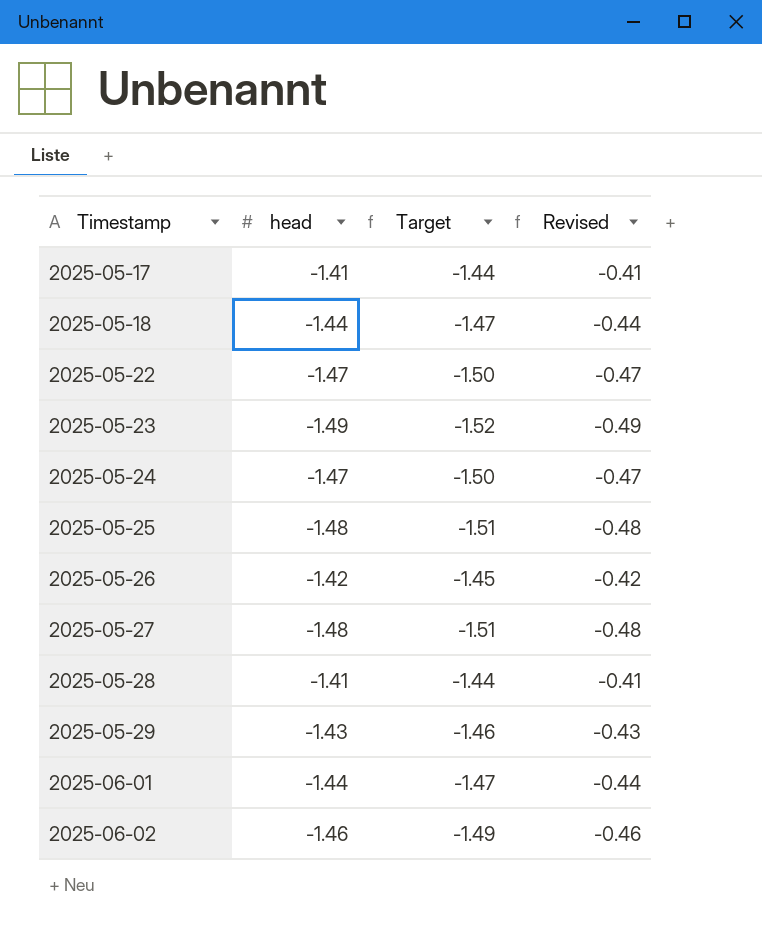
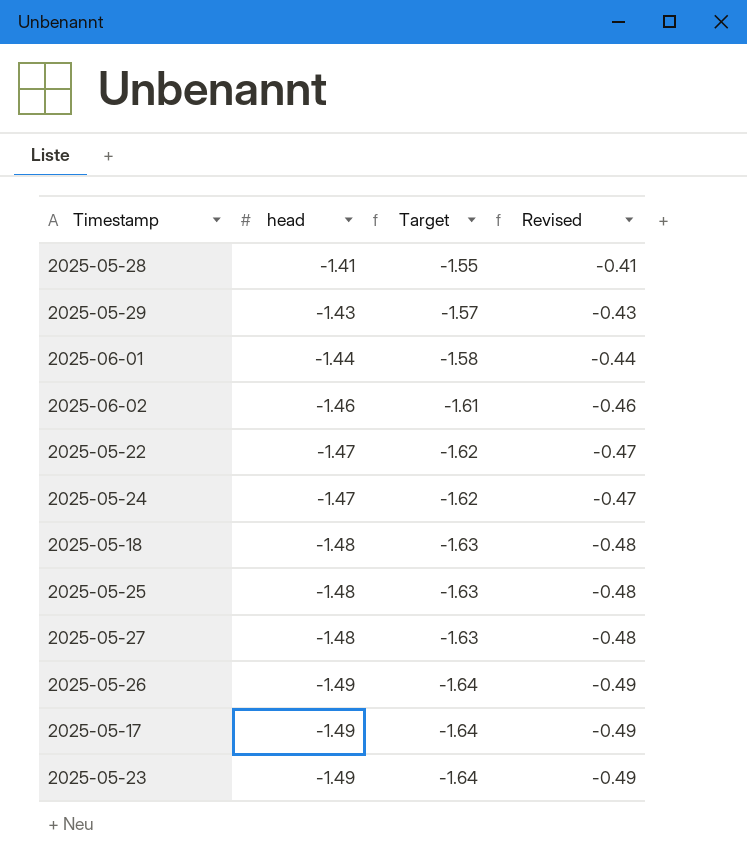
row order: Timestamp ascending -> head descending
column Target | formula: [head] * 1.02 -> [head] * 1.1
2025-05-18 | head: -1.44 -> -1.48
2025-05-18 | Revised: -0.44 -> -0.48
2025-05-26 | head: -1.42 -> -1.49
2025-05-26 | Revised: -0.42 -> -0.49
2025-05-17 | head: -1.41 -> -1.49
2025-05-17 | Revised: -0.41 -> -0.49

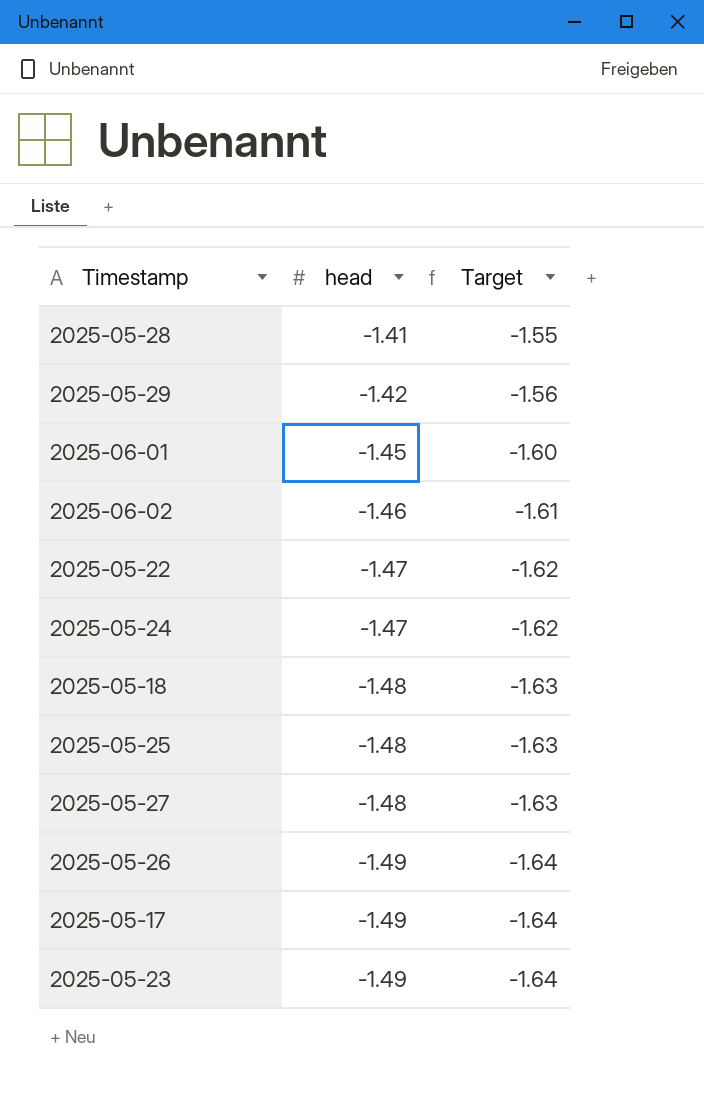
column Revised | formula: [head] + 1 -> none
2025-05-29 | head: -1.43 -> -1.42
2025-05-29 | Target: -1.57 -> -1.56
2025-06-01 | head: -1.44 -> -1.45
2025-06-01 | Target: -1.58 -> -1.60

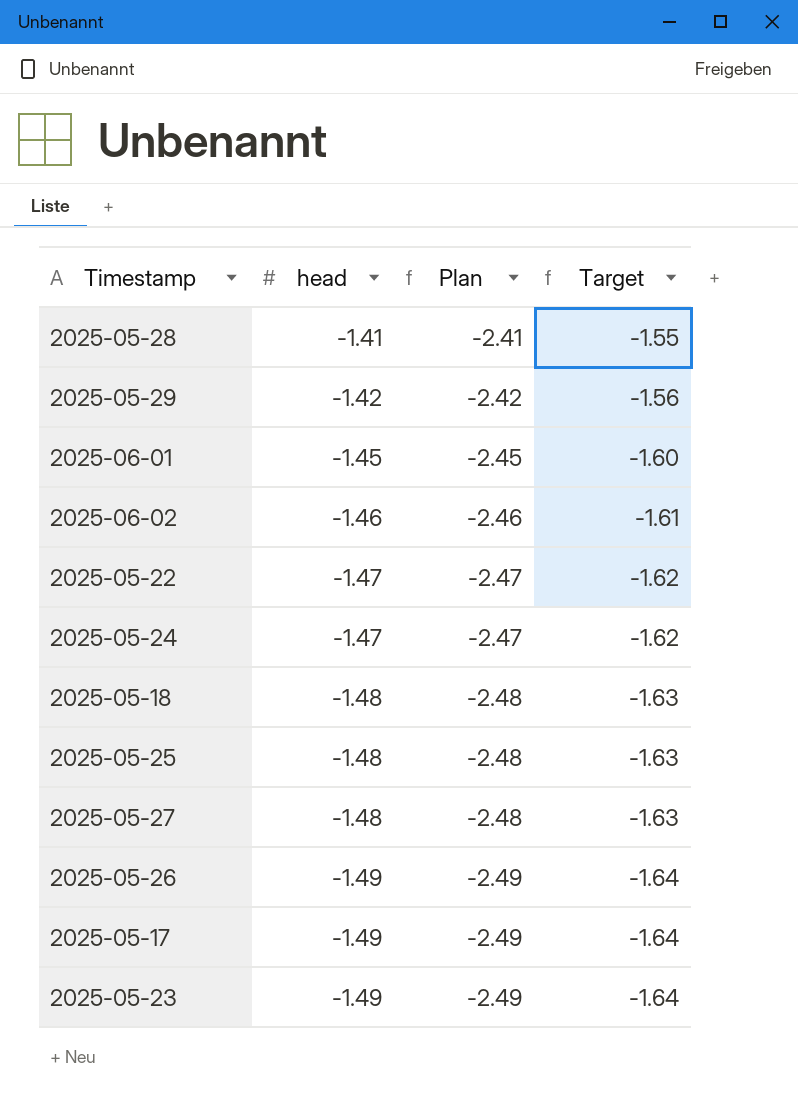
column Plan | formula: none -> [head] - 1

